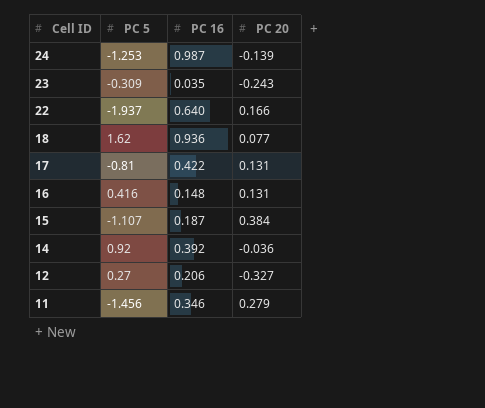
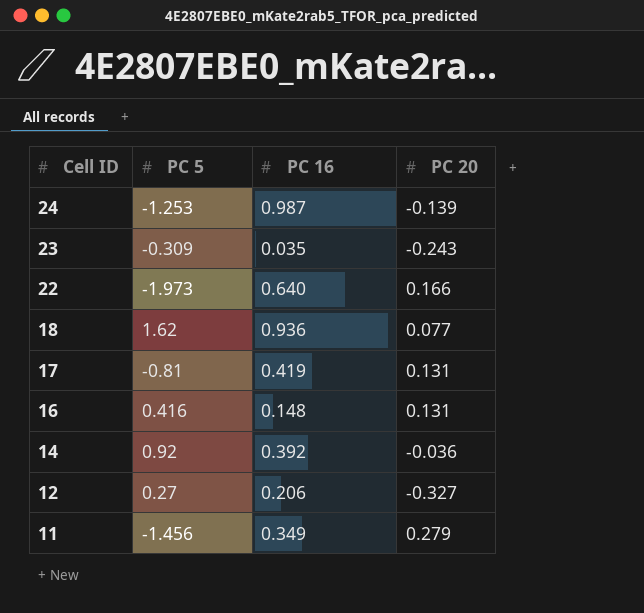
row 15: -1.107 | 0.187 | 0.384 -> none
22 | PC 5: -1.937 -> -1.973
17 | PC 16: 0.422 -> 0.419
11 | PC 16: 0.346 -> 0.349

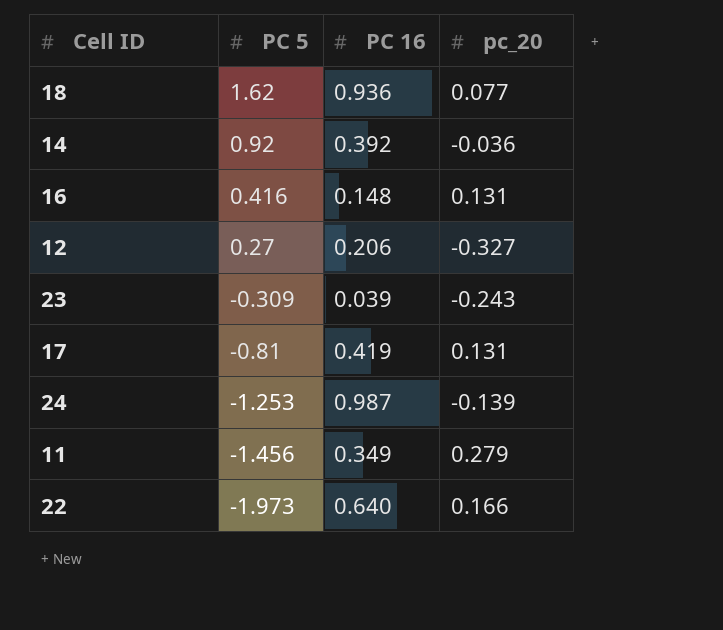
row order: Cell ID descending -> PC 5 descending
column name: PC 20 -> pc_20
23 | PC 16: 0.035 -> 0.039

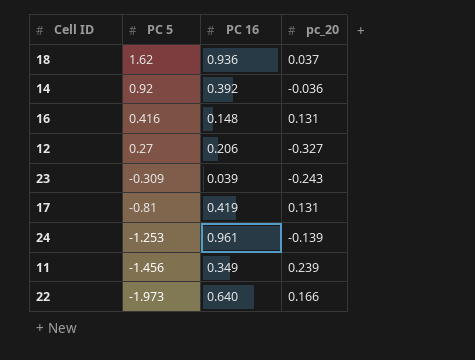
18 | pc_20: 0.077 -> 0.037
24 | PC 16: 0.987 -> 0.961
11 | pc_20: 0.279 -> 0.239

